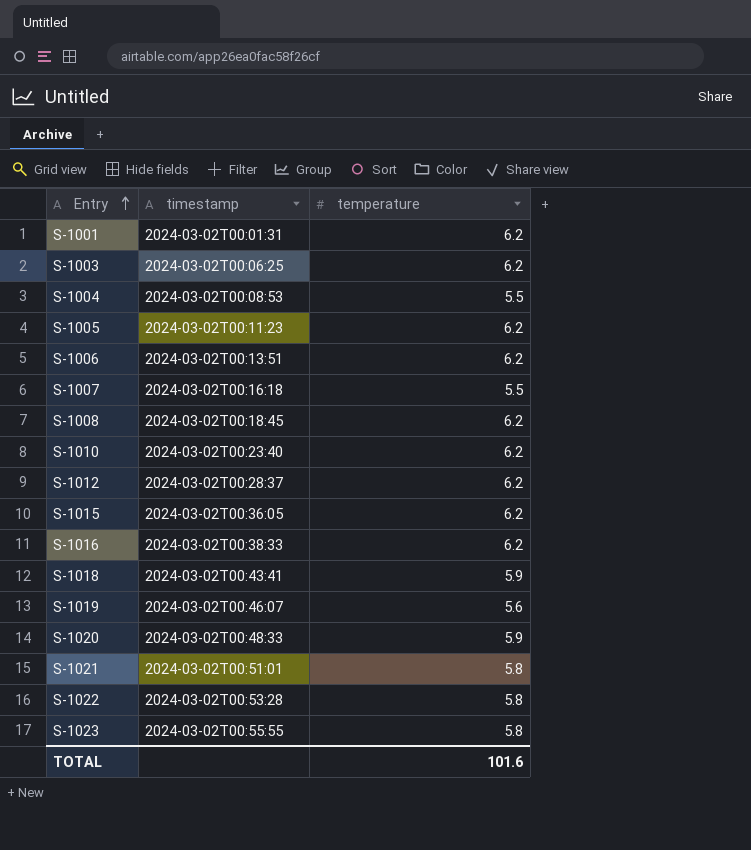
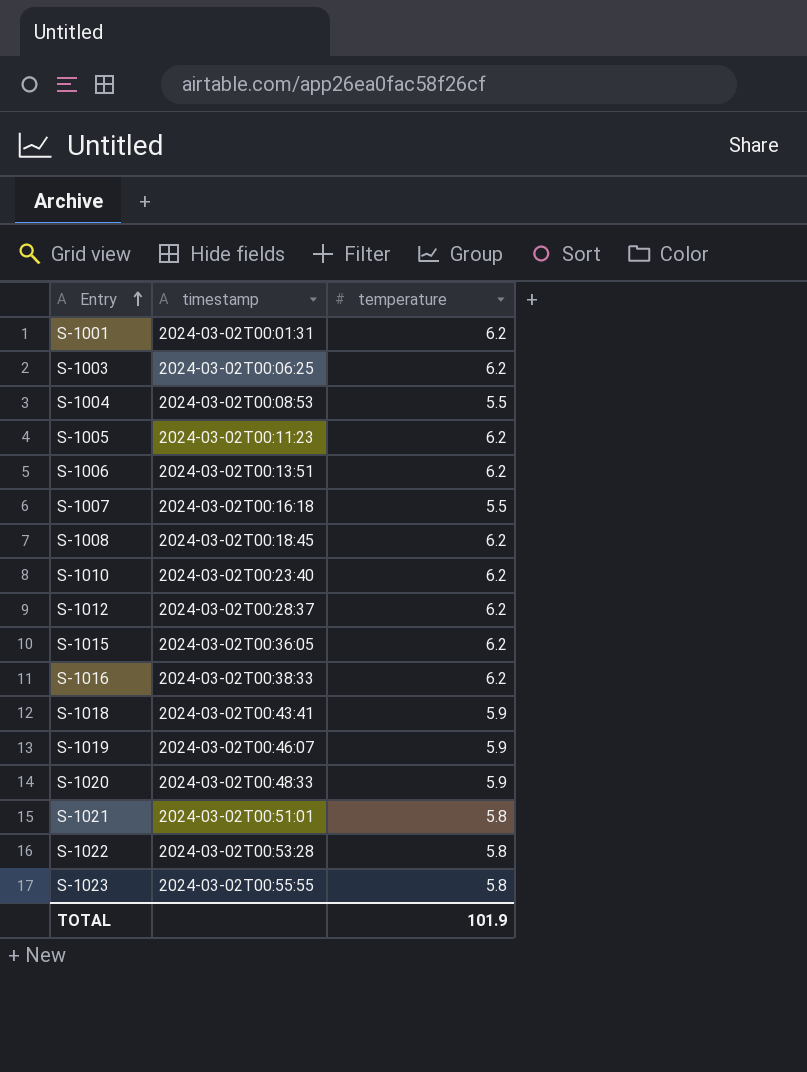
S-1019 | temperature: 5.6 -> 5.9
TOTAL | temperature: 101.6 -> 101.9

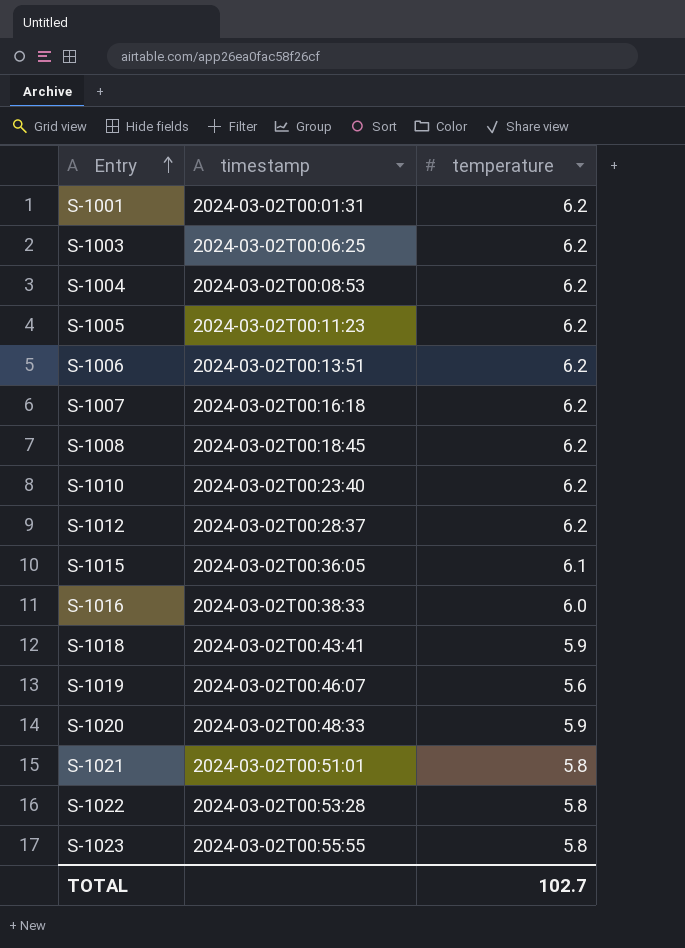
S-1004 | temperature: 5.5 -> 6.2
S-1007 | temperature: 5.5 -> 6.2
S-1015 | temperature: 6.2 -> 6.1
S-1016 | temperature: 6.2 -> 6.0
S-1019 | temperature: 5.9 -> 5.6
TOTAL | temperature: 101.9 -> 102.7

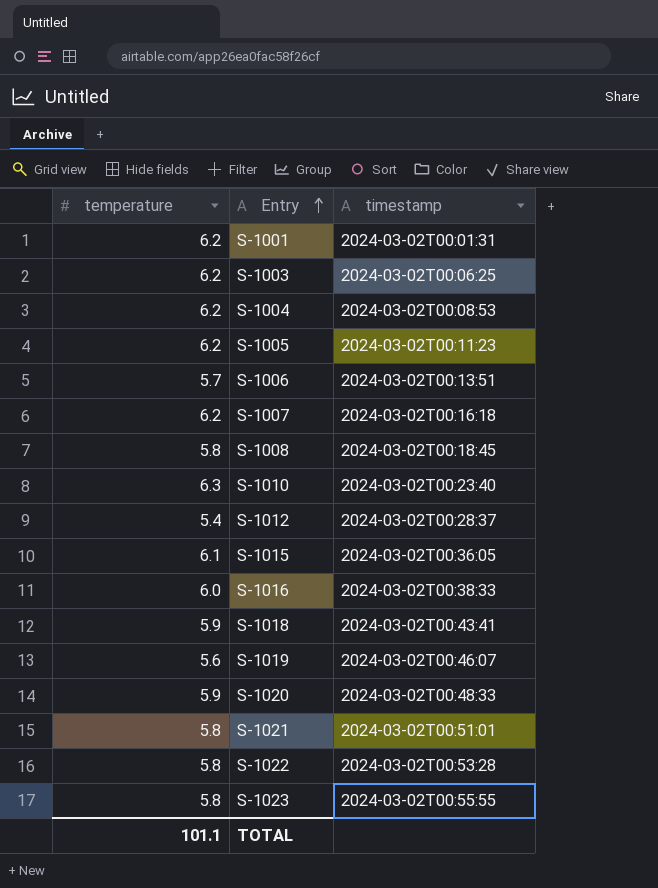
column temperature | position: 3 -> 1
S-1006 | temperature: 6.2 -> 5.7
S-1008 | temperature: 6.2 -> 5.8
S-1010 | temperature: 6.2 -> 6.3
S-1012 | temperature: 6.2 -> 5.4
TOTAL | temperature: 102.7 -> 101.1

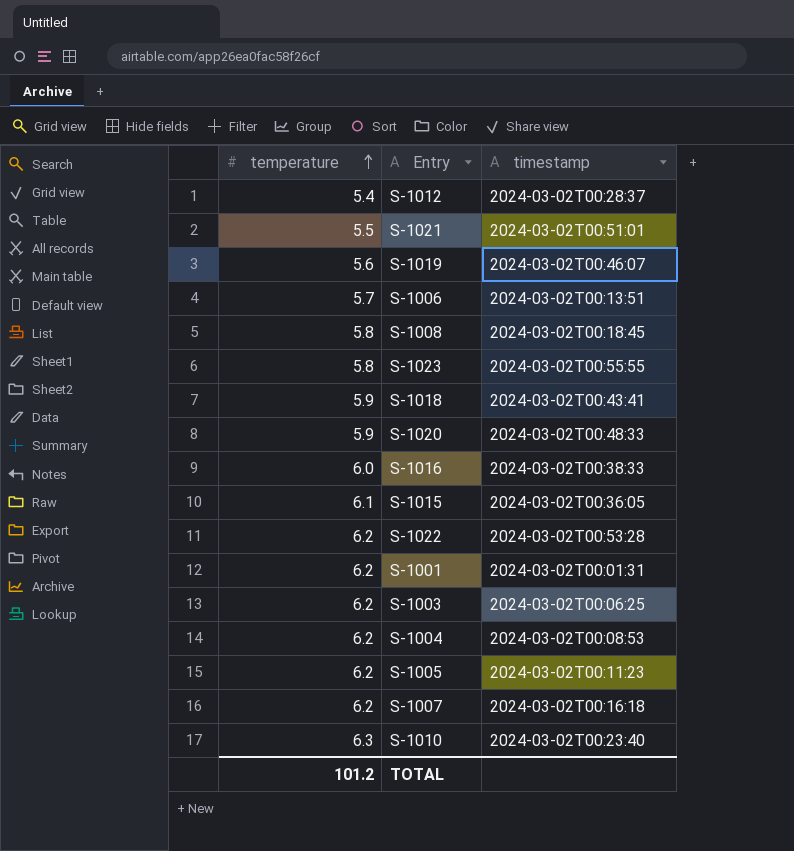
row order: Entry ascending -> temperature ascending
S-1021 | temperature: 5.8 -> 5.5
S-1022 | temperature: 5.8 -> 6.2
TOTAL | temperature: 101.1 -> 101.2

